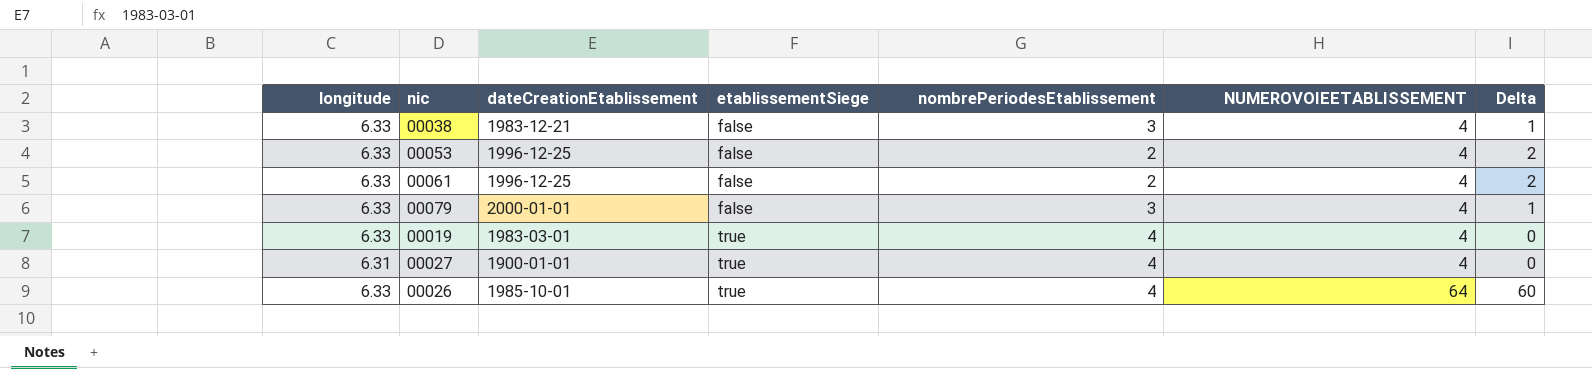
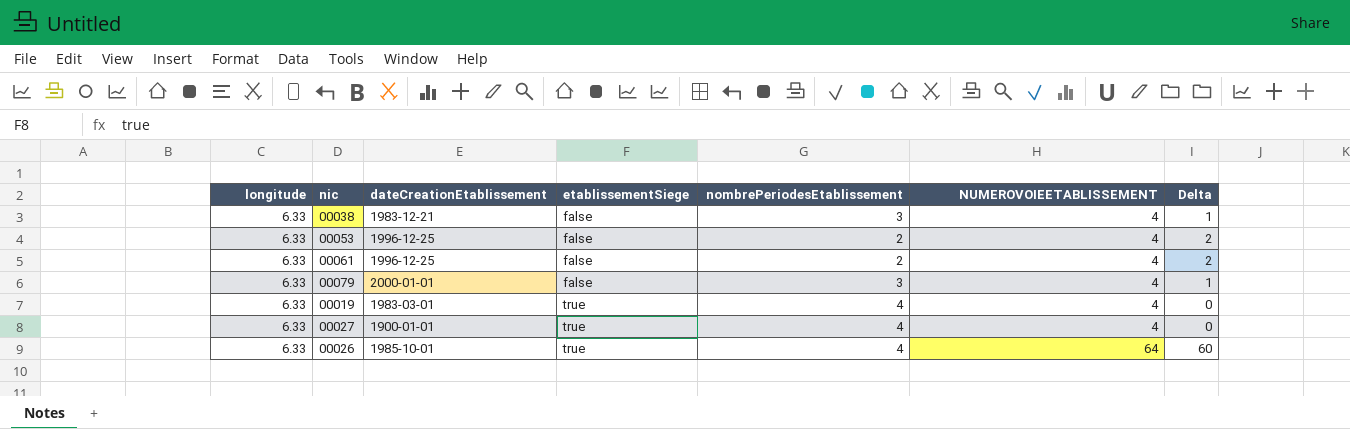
00027 | longitude: 6.31 -> 6.33

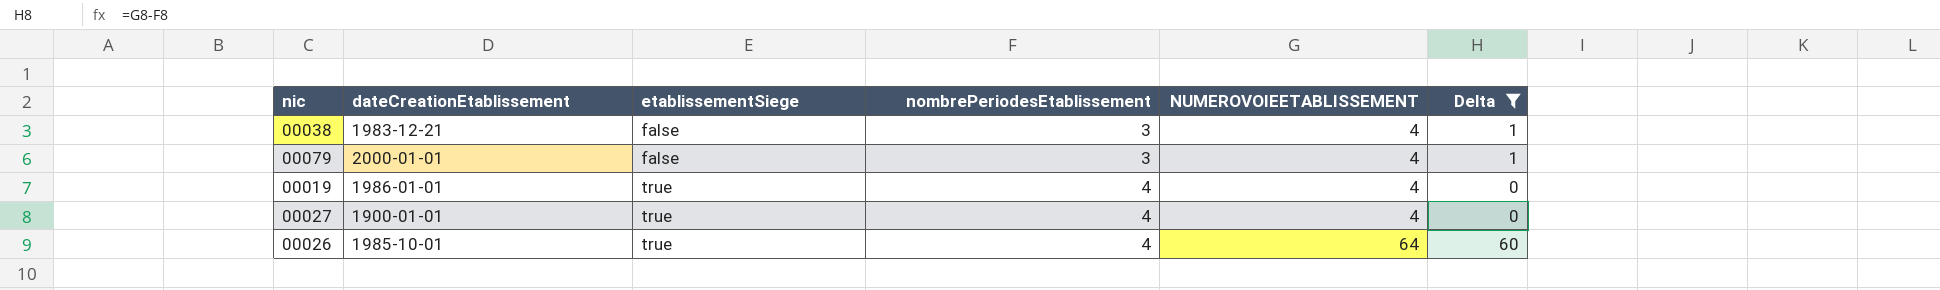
filter: none -> Delta != 2
column longitude | position: 1 -> none
00019 | dateCreationEtablissement: 1983-03-01 -> 1986-01-01

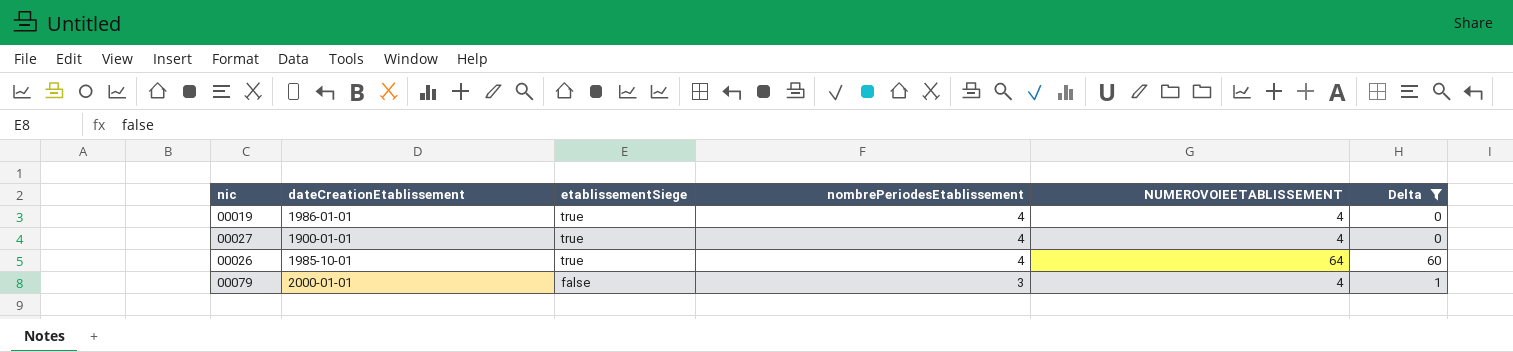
row order: etablissementSiege ascending -> etablissementSiege descending
row 00038: 1983-12-21 | false | 3 | 4 | 1 -> none

